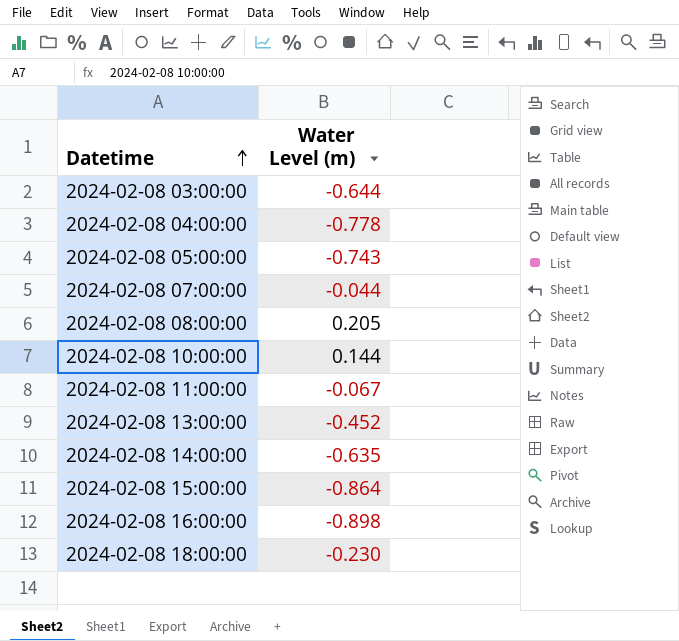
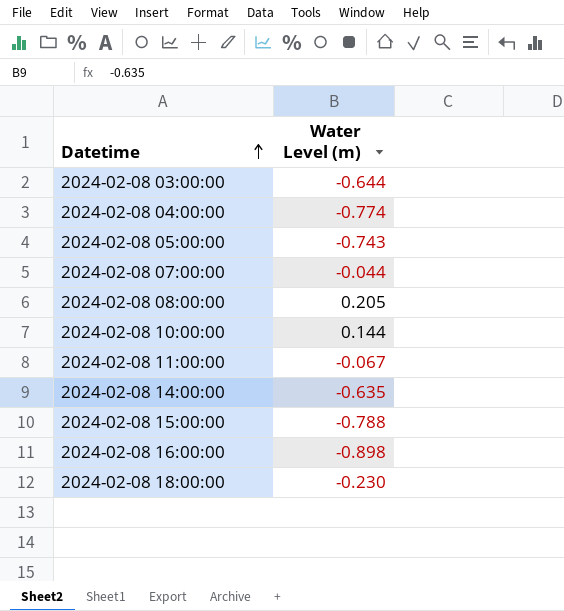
row 2024-02-08 13:00:00: -0.452 -> none
2024-02-08 04:00:00 | Water Level (m): -0.778 -> -0.774
2024-02-08 15:00:00 | Water Level (m): -0.864 -> -0.788

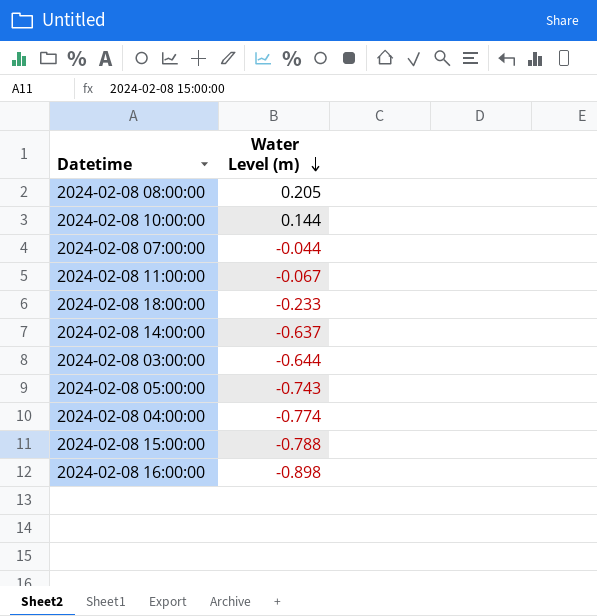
row order: Datetime ascending -> Water Level (m) descending
2024-02-08 18:00:00 | Water Level (m): -0.230 -> -0.233
2024-02-08 14:00:00 | Water Level (m): -0.635 -> -0.637

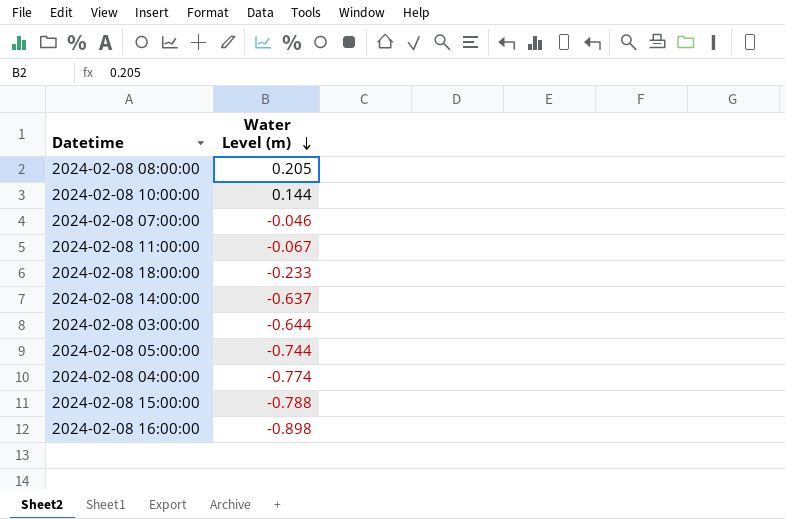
2024-02-08 07:00:00 | Water Level (m): -0.044 -> -0.046
2024-02-08 05:00:00 | Water Level (m): -0.743 -> -0.744

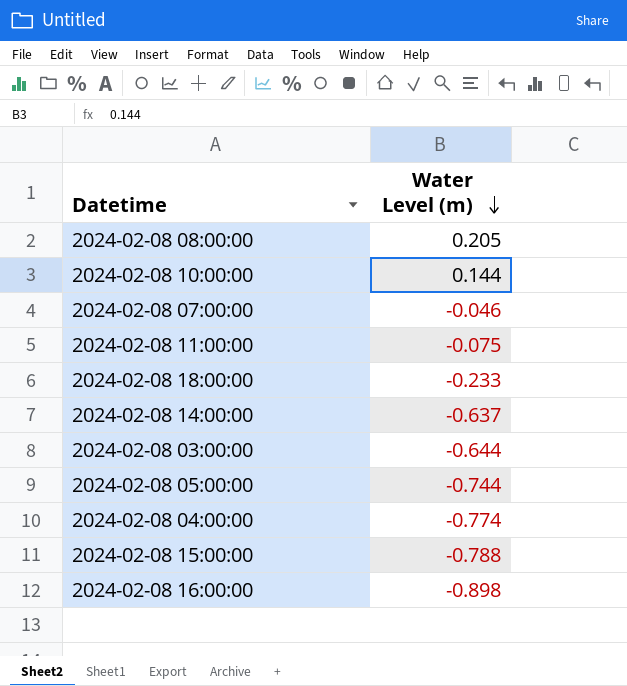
2024-02-08 11:00:00 | Water Level (m): -0.067 -> -0.075

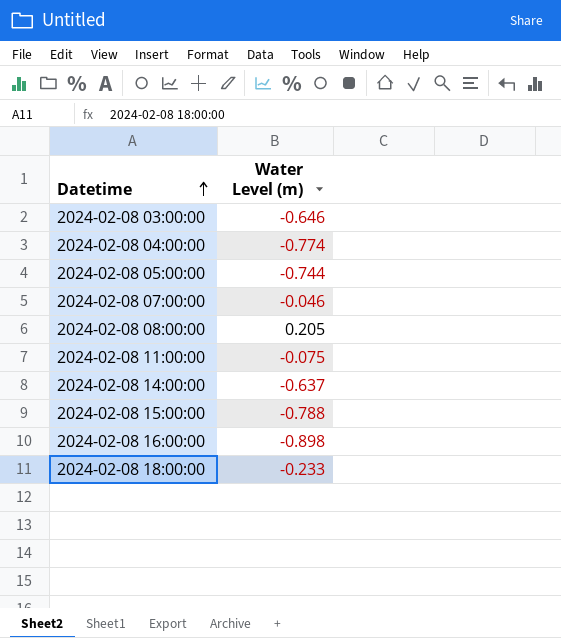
row order: Water Level (m) descending -> Datetime ascending
row 2024-02-08 10:00:00: 0.144 -> none
2024-02-08 03:00:00 | Water Level (m): -0.644 -> -0.646

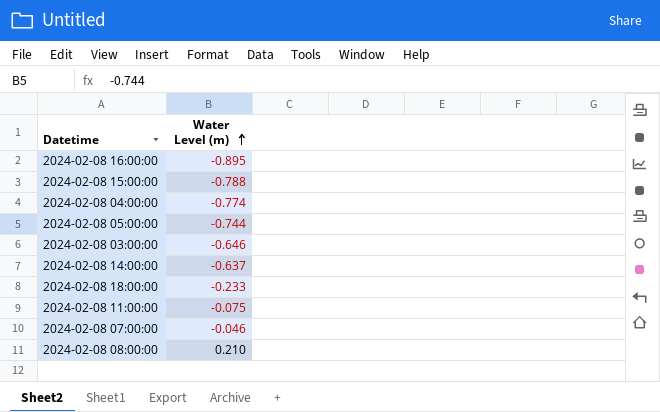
row order: Datetime ascending -> Water Level (m) ascending
2024-02-08 16:00:00 | Water Level (m): -0.898 -> -0.895
2024-02-08 08:00:00 | Water Level (m): 0.205 -> 0.210

